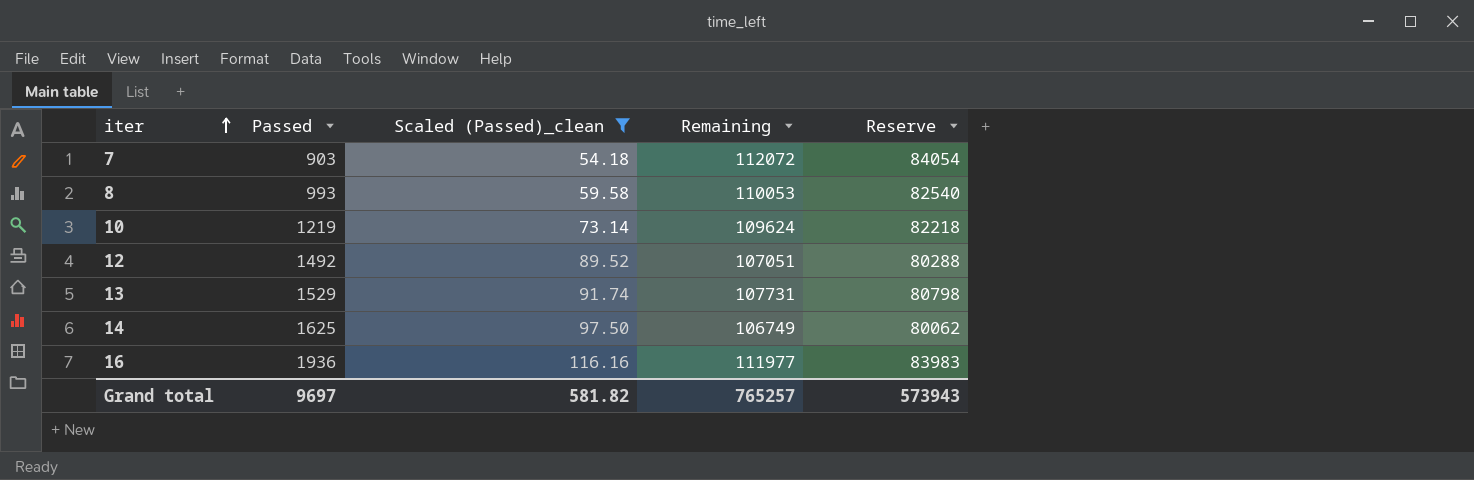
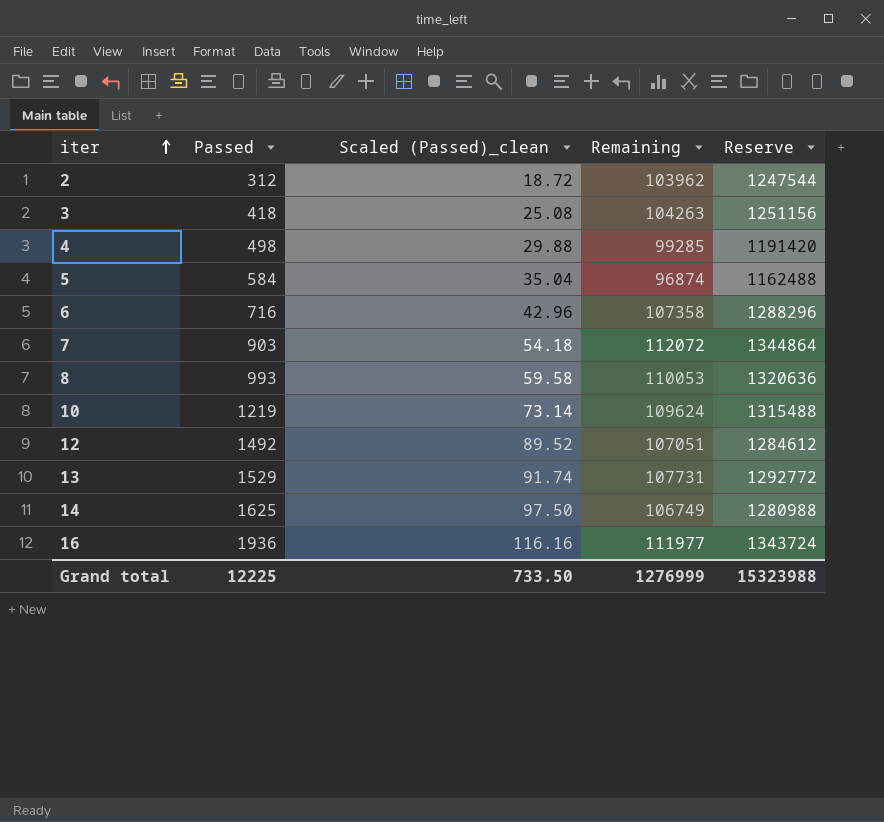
filter: Scaled (Passed)_clean >= 54.18 -> none
column Reserve | formula: [Remaining] * 0.75 -> [Remaining] * 12
Grand total | Passed: 9697 -> 12225
Grand total | Scaled (Passed)_clean: 581.82 -> 733.50
Grand total | Remaining: 765257 -> 1276999
Grand total | Reserve: 573943 -> 15323988

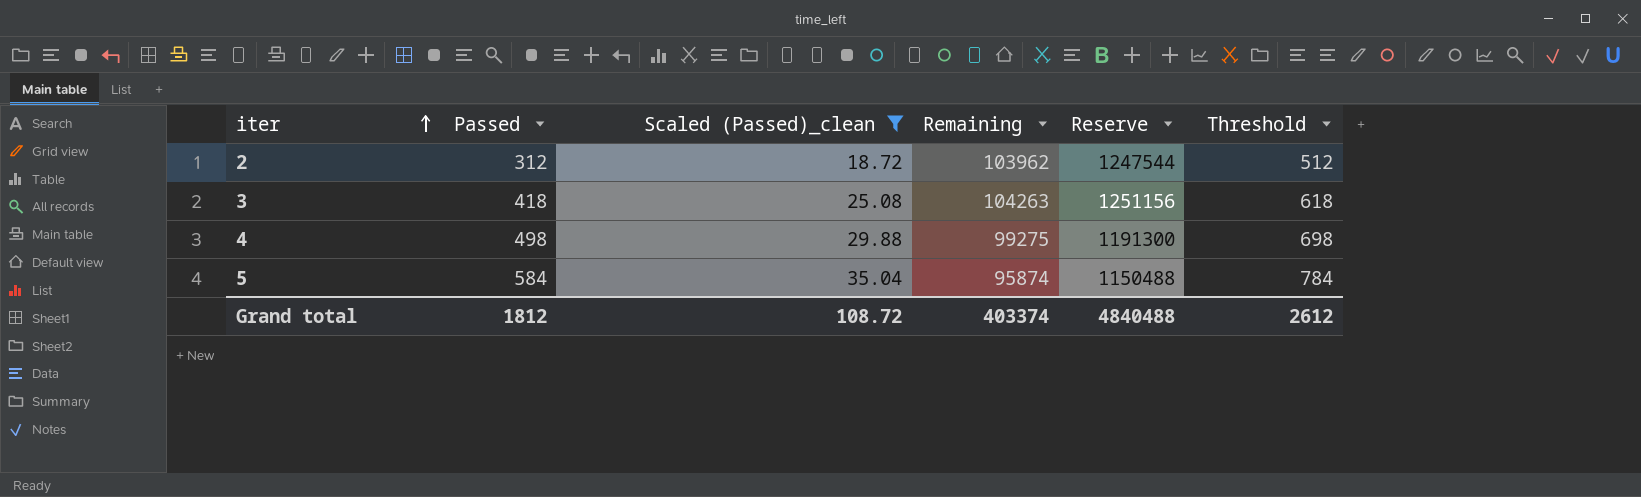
filter: none -> Scaled (Passed)_clean <= 35.04
column Threshold | formula: none -> [Passed] + 200
4 | Remaining: 99285 -> 99275
4 | Reserve: 1191420 -> 1191300
5 | Remaining: 96874 -> 95874
5 | Reserve: 1162488 -> 1150488
Grand total | Passed: 12225 -> 1812
Grand total | Scaled (Passed)_clean: 733.50 -> 108.72
Grand total | Remaining: 1276999 -> 403374
Grand total | Reserve: 15323988 -> 4840488

